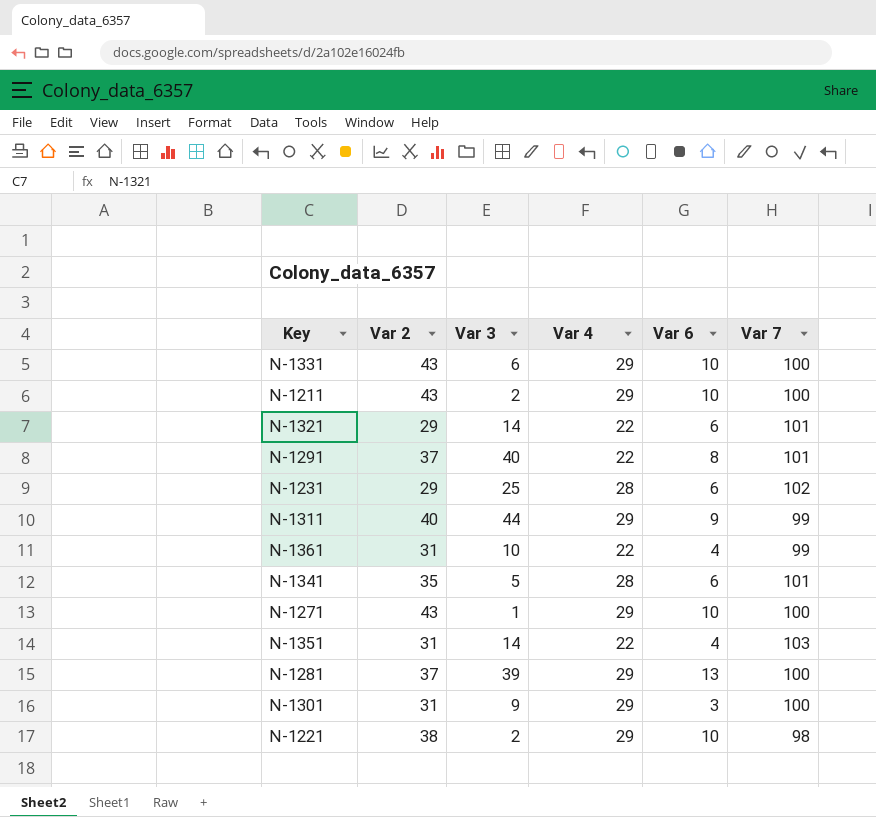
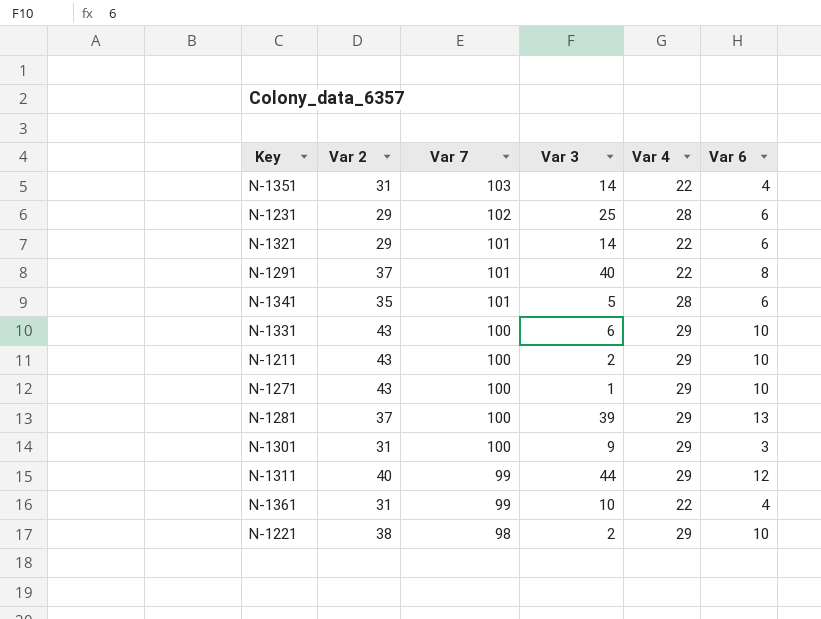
row order: none -> Var 7 descending
column Var 7 | position: 6 -> 3
N-1311 | Var 6: 9 -> 12

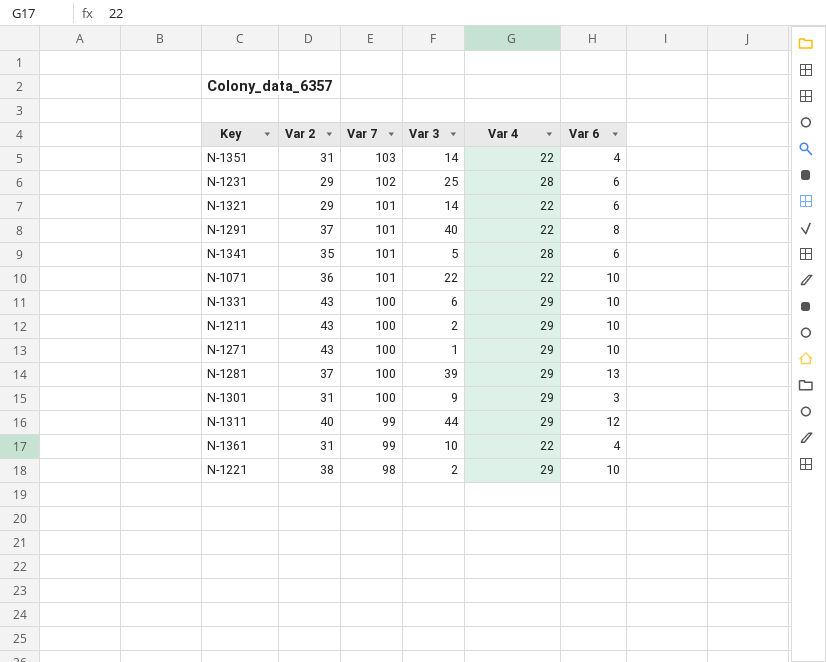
row N-1071: none -> 36 | 101 | 22 | 22 | 10

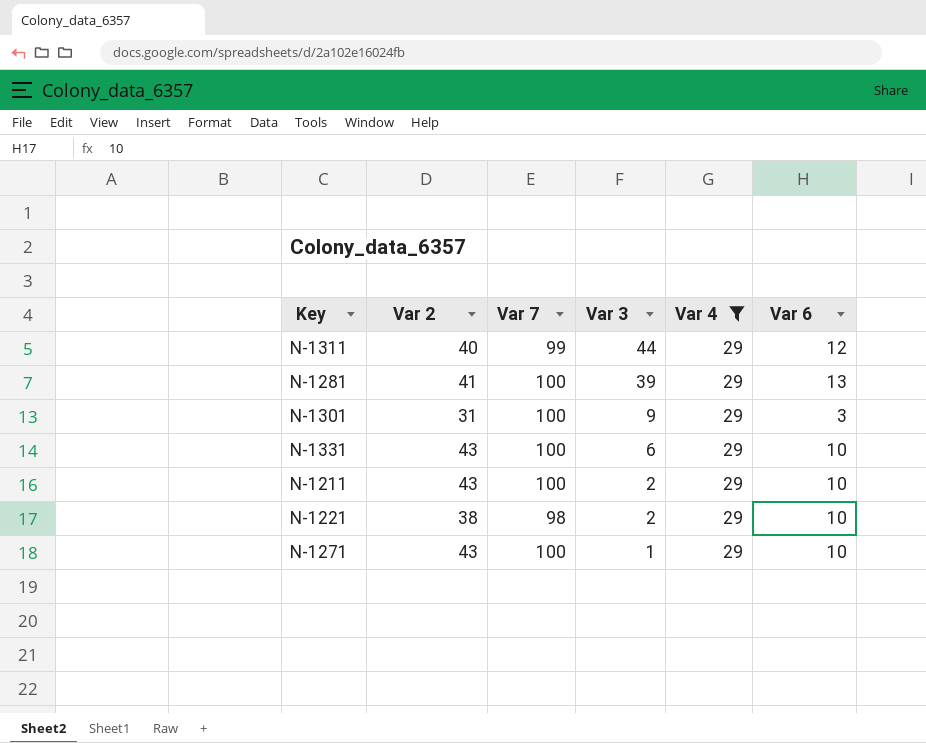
filter: none -> Var 4 = 29
row order: Var 7 descending -> Var 3 descending
N-1281 | Var 2: 37 -> 41

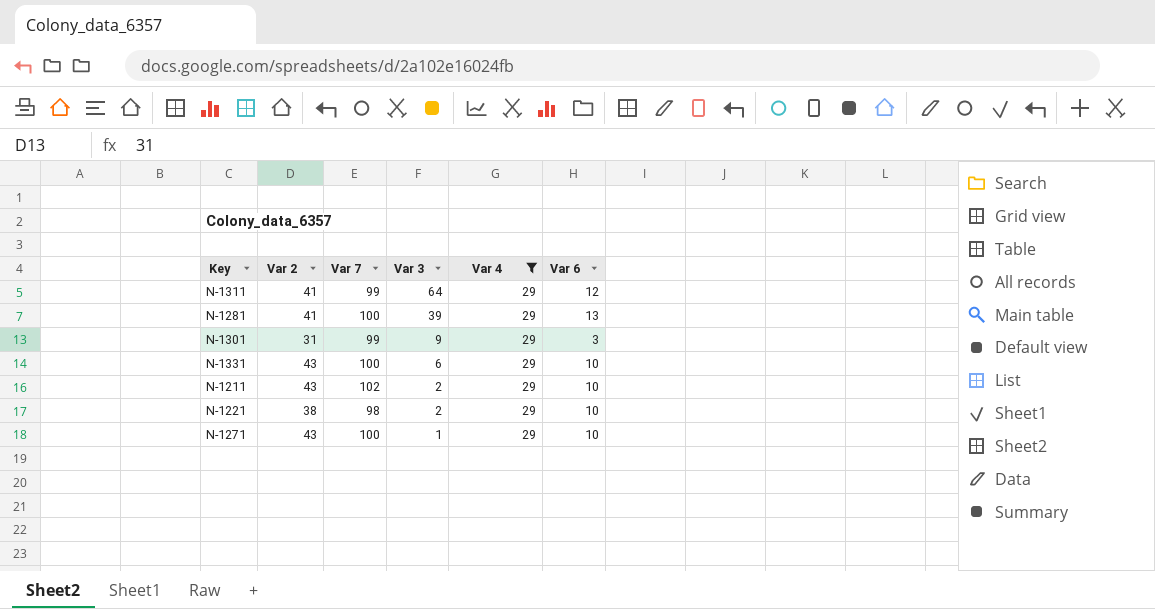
N-1311 | Var 2: 40 -> 41
N-1311 | Var 3: 44 -> 64
N-1301 | Var 7: 100 -> 99
N-1211 | Var 7: 100 -> 102

